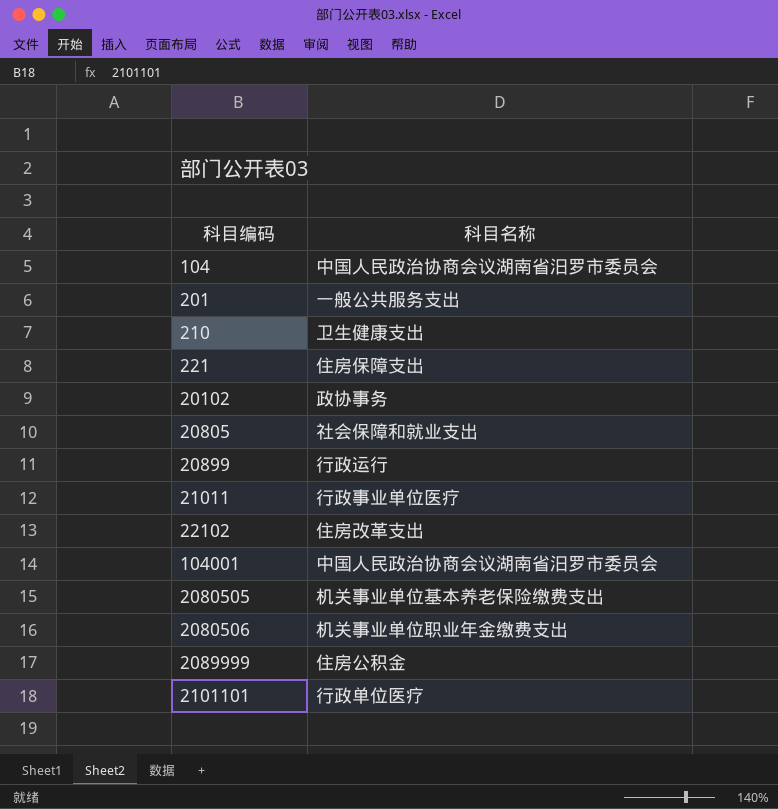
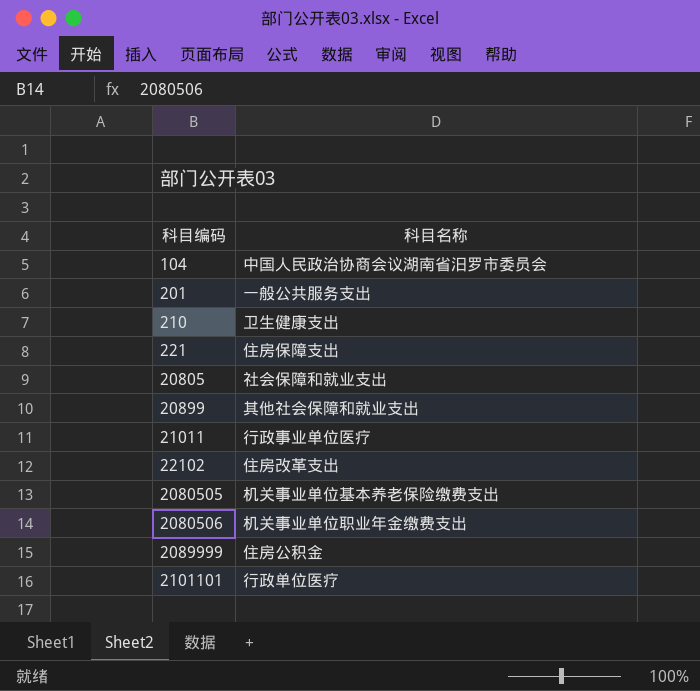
row 20102: 政协事务 -> none
row 104001: 中国人民政治协商会议湖南省汨罗市委员会 -> none
20899 | 科目名称: 行政运行 -> 其他社会保障和就业支出

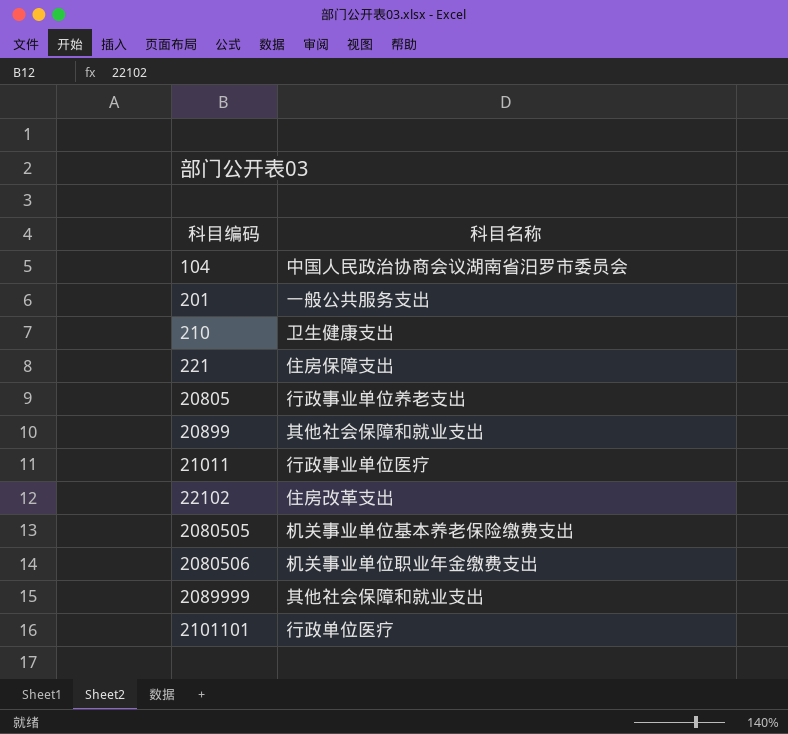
20805 | 科目名称: 社会保障和就业支出 -> 行政事业单位养老支出
2089999 | 科目名称: 住房公积金 -> 其他社会保障和就业支出

